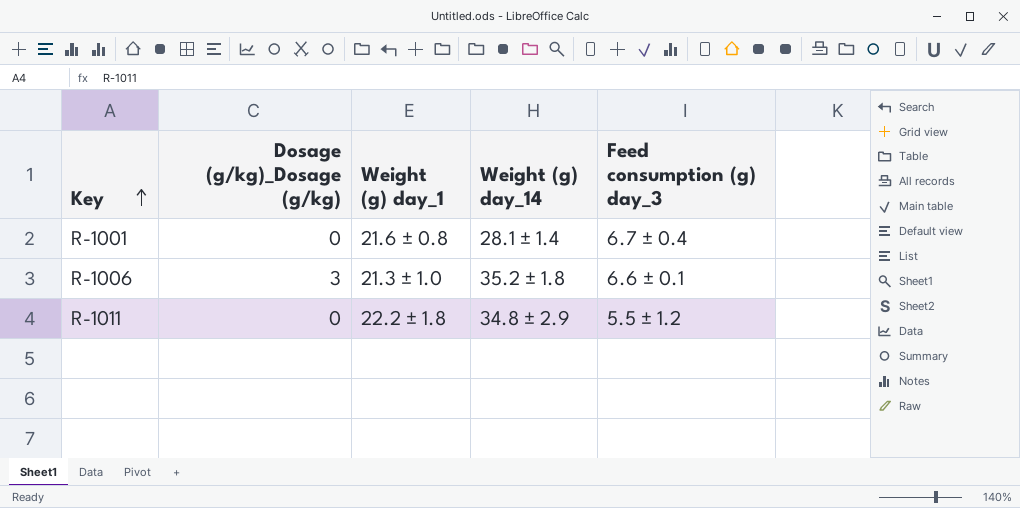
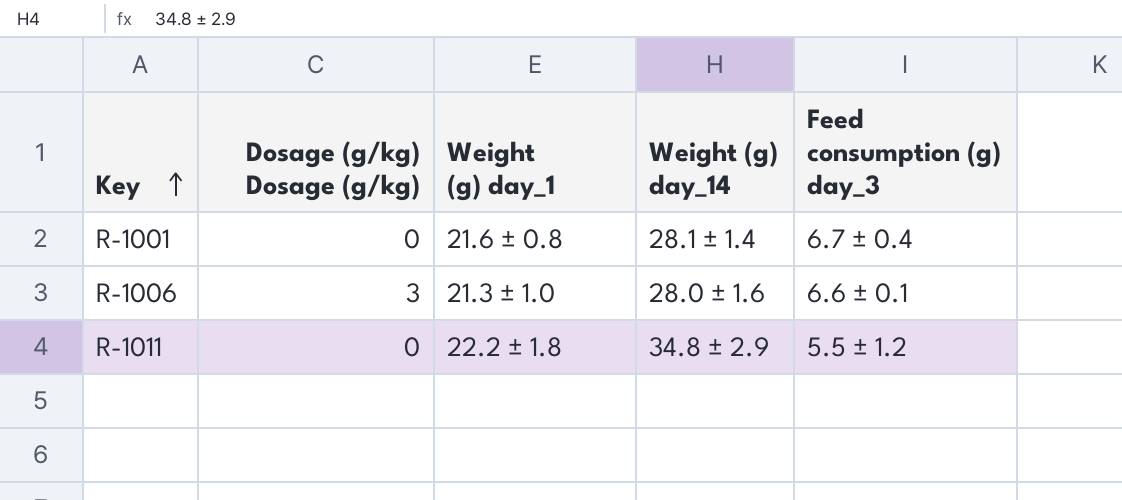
column name: Dosage (g/kg)_Dosage (g/kg) -> Dosage (g/kg) Dosage (g/kg)
R-1006 | Weight (g) day_14: 35.2 ± 1.8 -> 28.0 ± 1.6

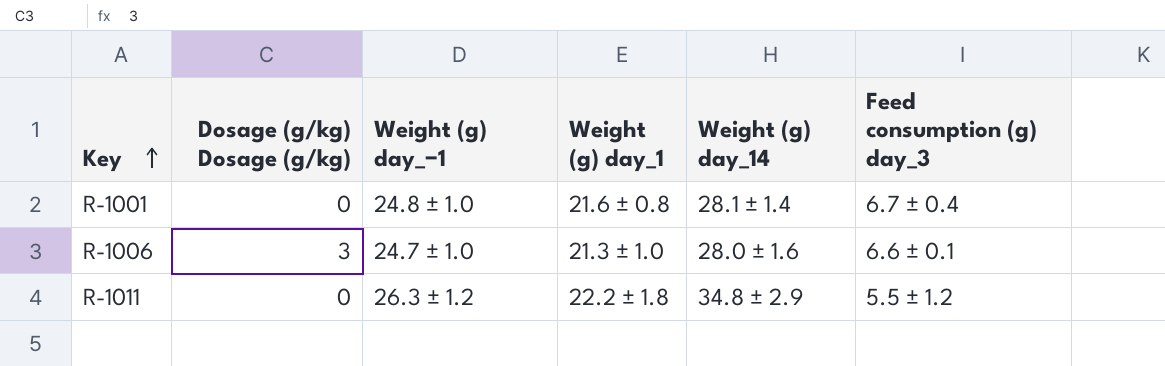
column Weight (g) day_−1 | position: none -> 3

